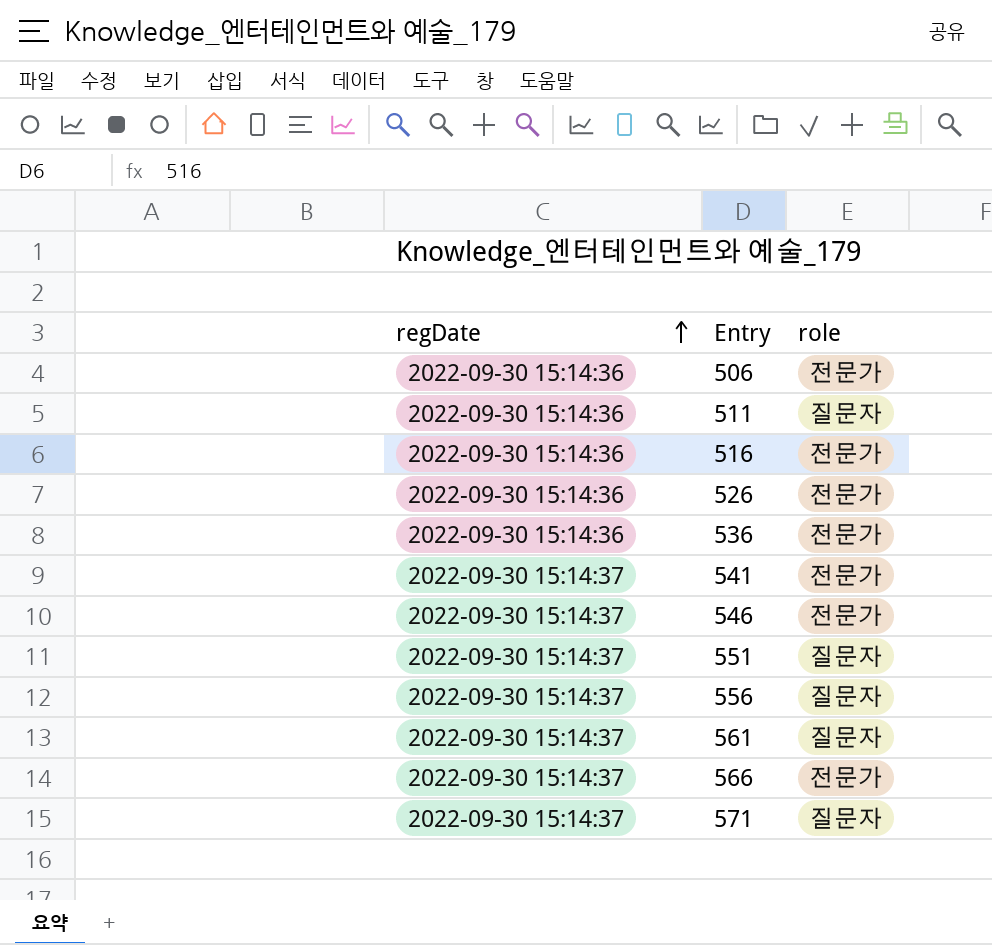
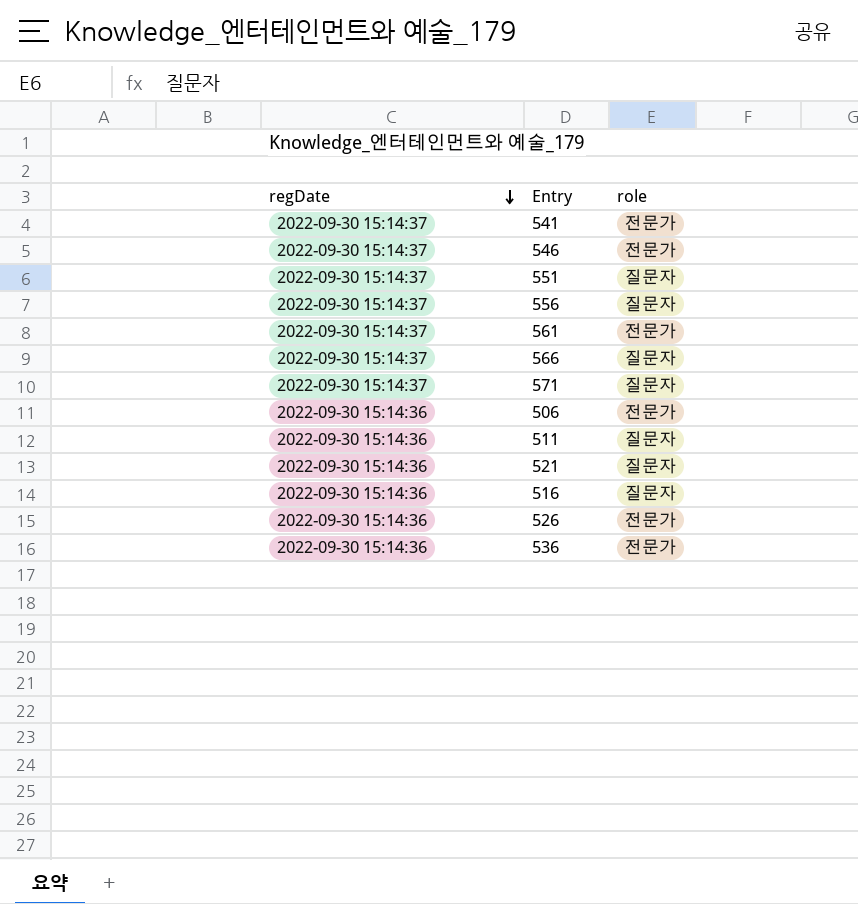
row order: regDate ascending -> regDate descending
561 | role: 질문자 -> 전문가
566 | role: 전문가 -> 질문자
row 521: none -> 2022-09-30 15:14:36 | 질문자
516 | role: 전문가 -> 질문자

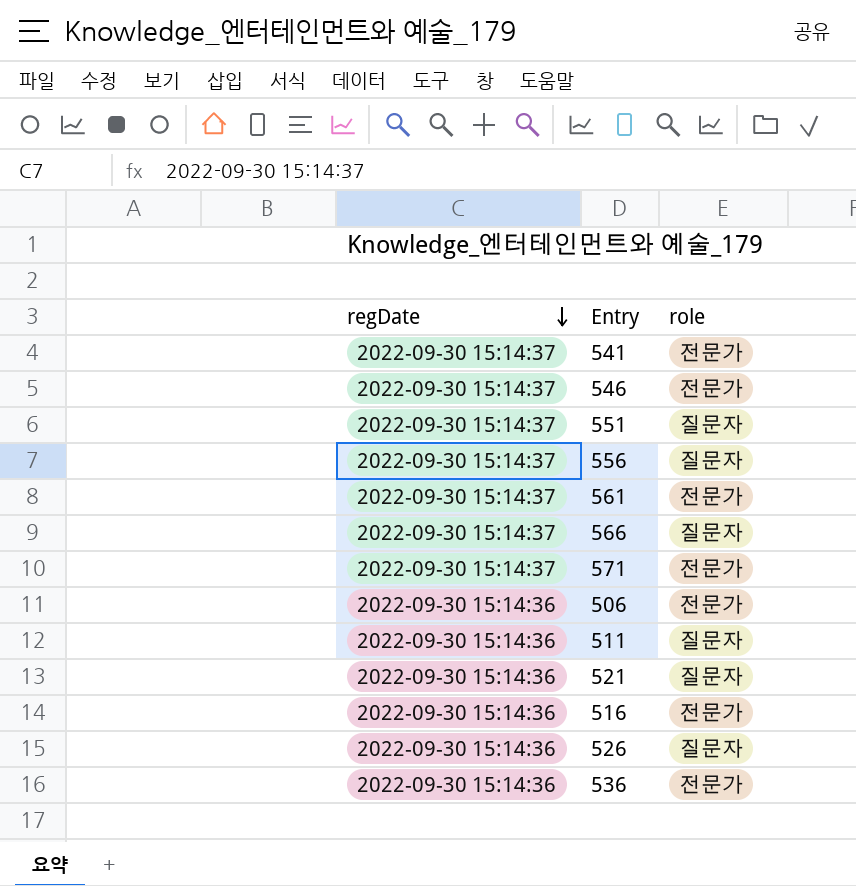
571 | role: 질문자 -> 전문가
516 | role: 질문자 -> 전문가
526 | role: 전문가 -> 질문자

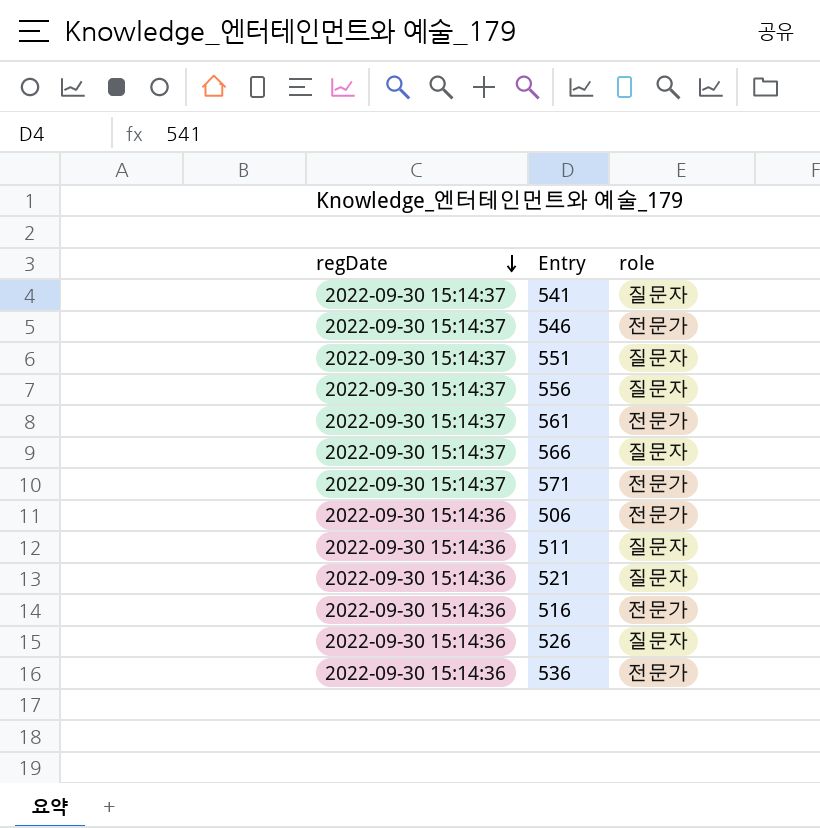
541 | role: 전문가 -> 질문자

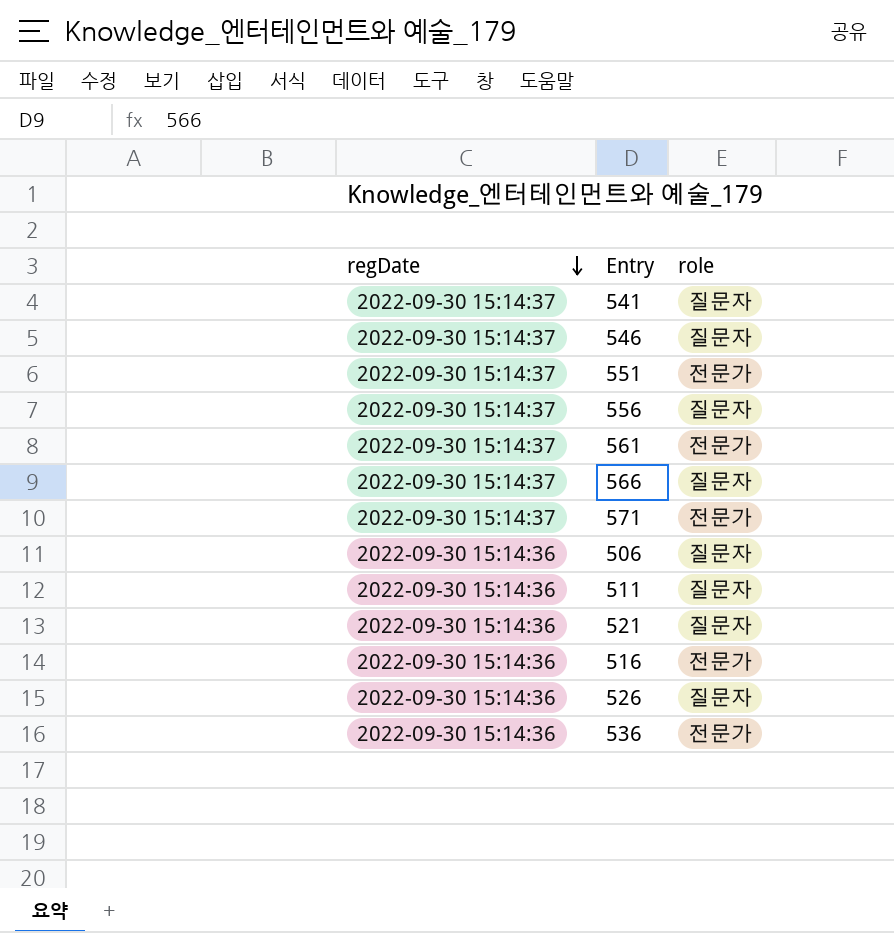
546 | role: 전문가 -> 질문자
551 | role: 질문자 -> 전문가
506 | role: 전문가 -> 질문자

